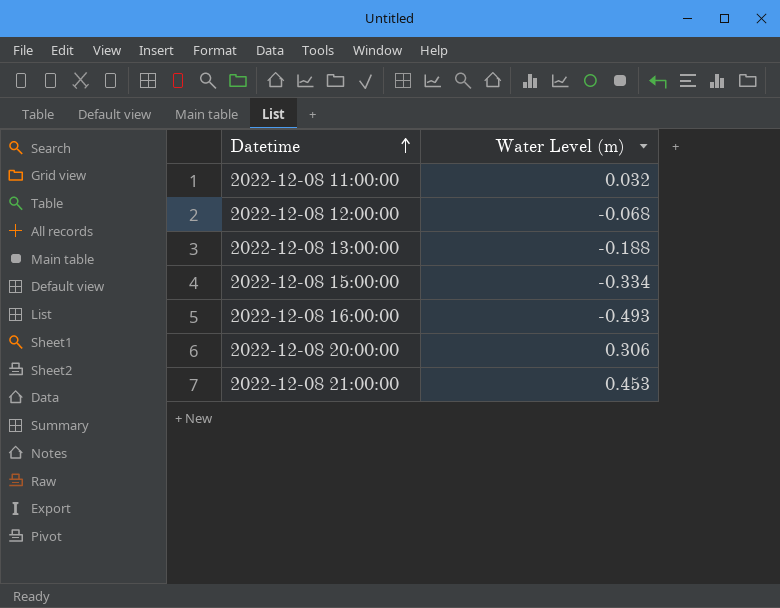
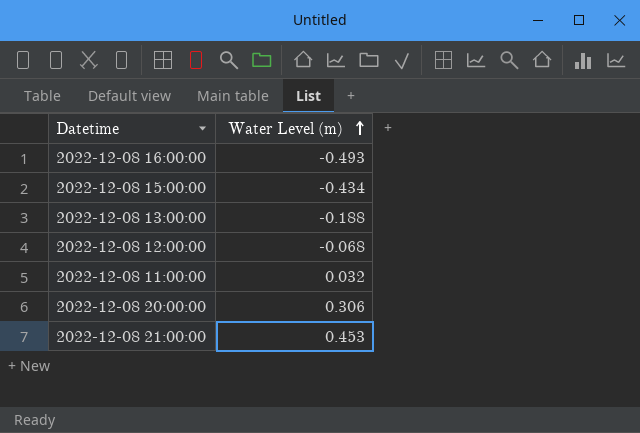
row order: Datetime ascending -> Water Level (m) ascending
2022-12-08 15:00:00 | Water Level (m): -0.334 -> -0.434

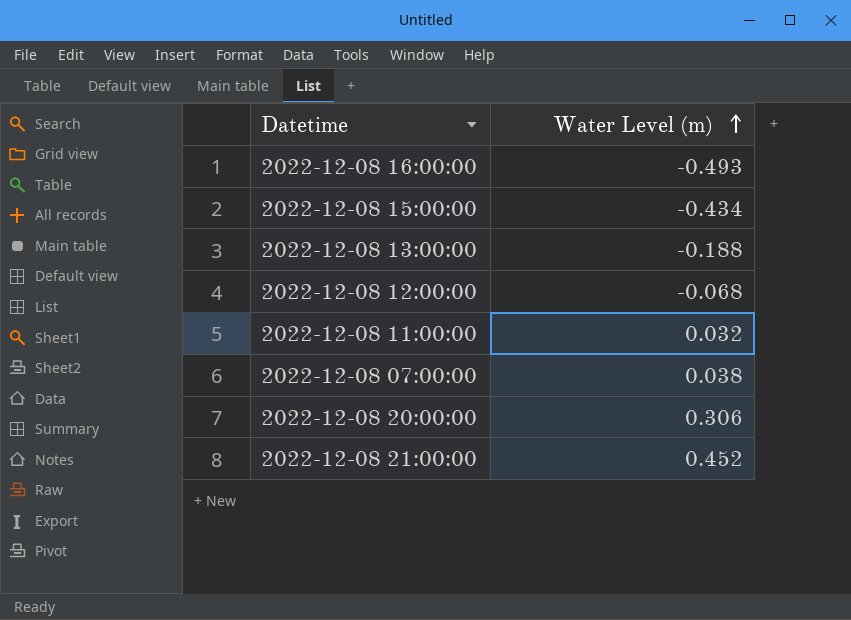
row 2022-12-08 07:00:00: none -> 0.038
2022-12-08 21:00:00 | Water Level (m): 0.453 -> 0.452

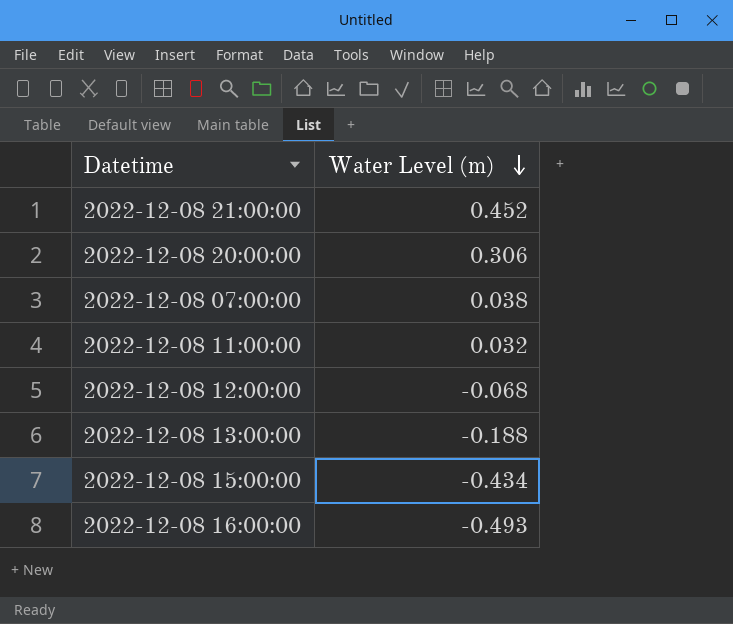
row order: Water Level (m) ascending -> Water Level (m) descending

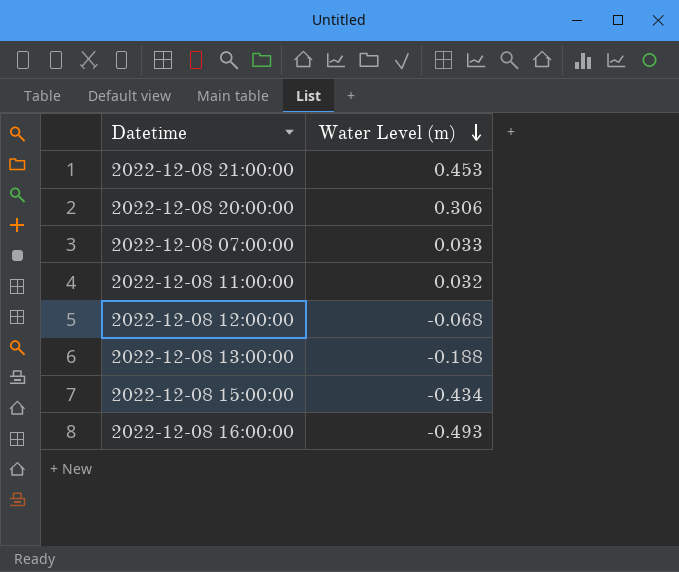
2022-12-08 21:00:00 | Water Level (m): 0.452 -> 0.453
2022-12-08 07:00:00 | Water Level (m): 0.038 -> 0.033

